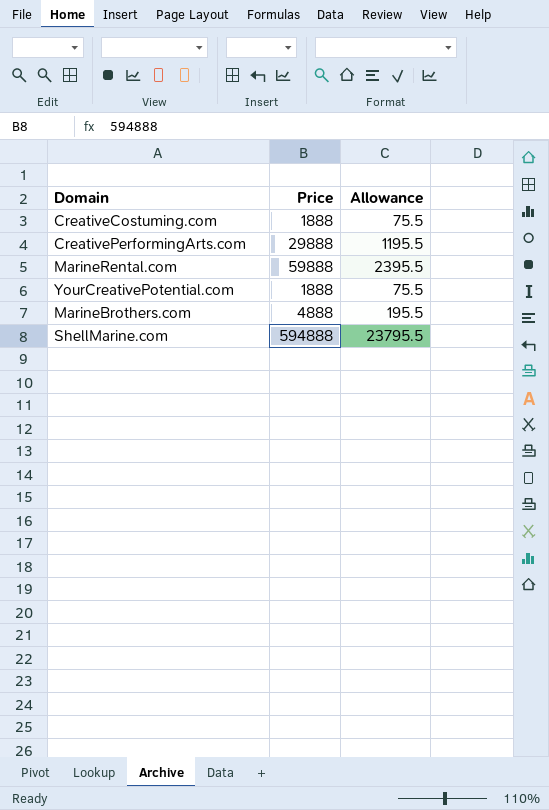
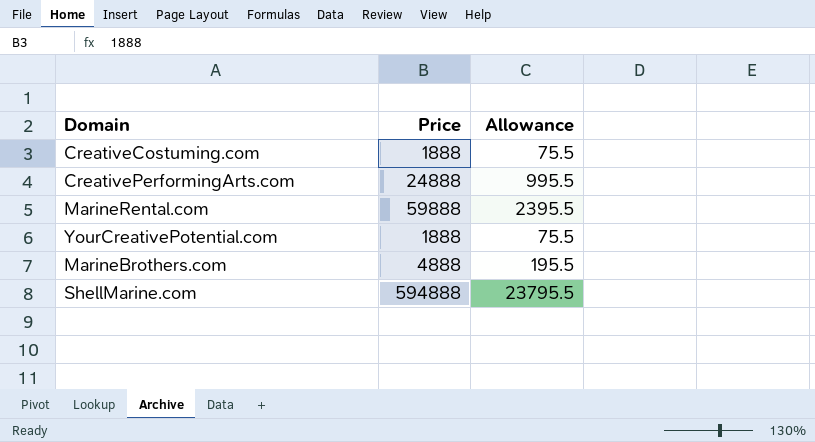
CreativePerformingArts.com | Price: 29888 -> 24888
CreativePerformingArts.com | Allowance: 1195.5 -> 995.5

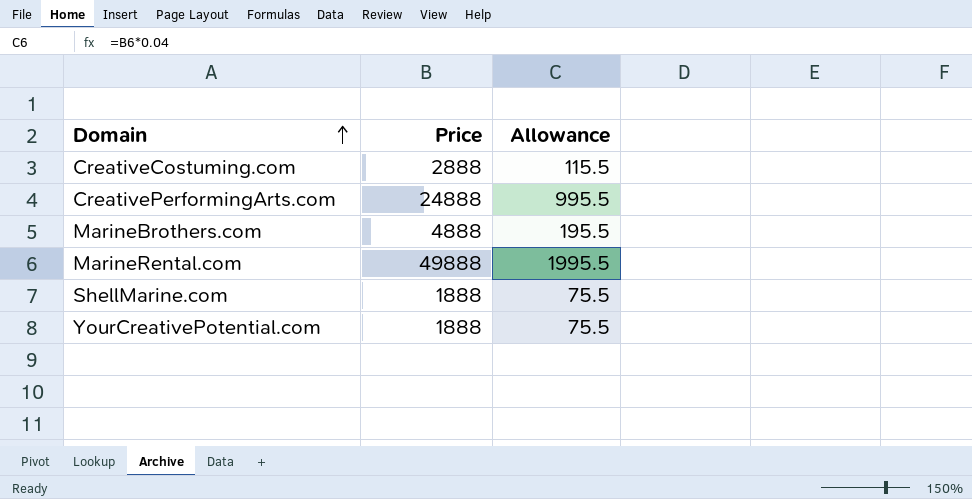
row order: none -> Domain ascending
CreativeCostuming.com | Price: 1888 -> 2888
CreativeCostuming.com | Allowance: 75.5 -> 115.5
MarineRental.com | Price: 59888 -> 49888
MarineRental.com | Allowance: 2395.5 -> 1995.5
ShellMarine.com | Price: 594888 -> 1888
ShellMarine.com | Allowance: 23795.5 -> 75.5

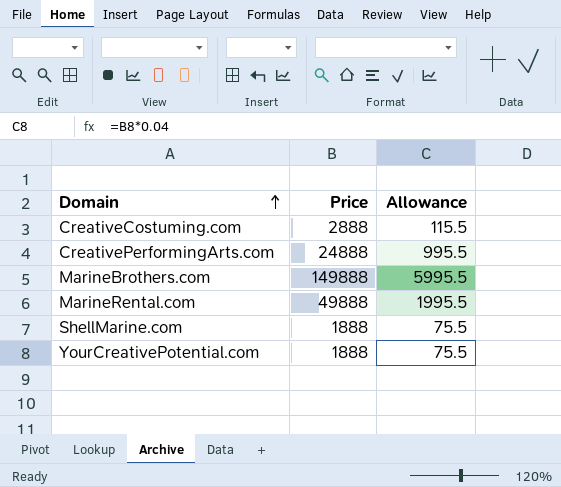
MarineBrothers.com | Price: 4888 -> 149888
MarineBrothers.com | Allowance: 195.5 -> 5995.5

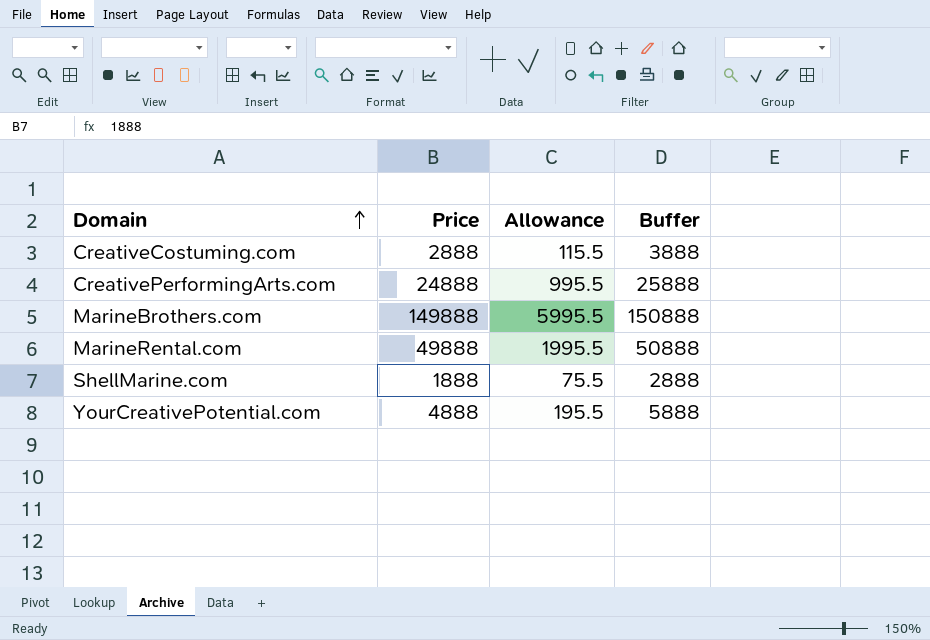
column Buffer | formula: none -> [Price] + 1000
YourCreativePotential.com | Price: 1888 -> 4888
YourCreativePotential.com | Allowance: 75.5 -> 195.5

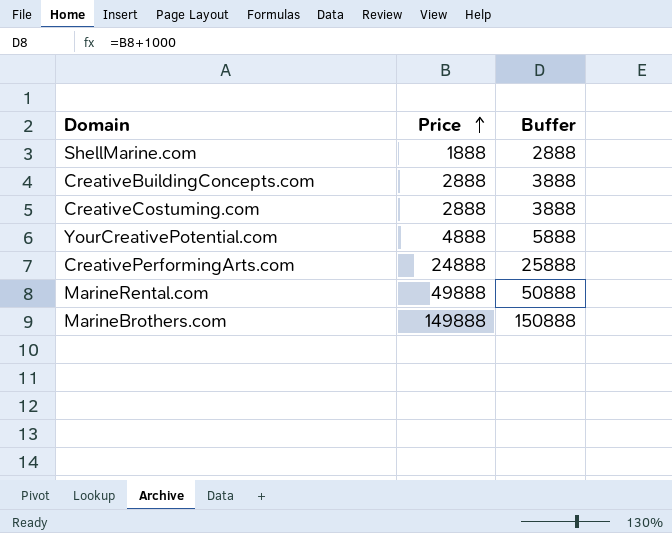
row order: Domain ascending -> Price ascending
column Allowance | formula: [Price] * 0.04 -> none
row CreativeBuildingConcepts.com: none -> 2888 | 3888

